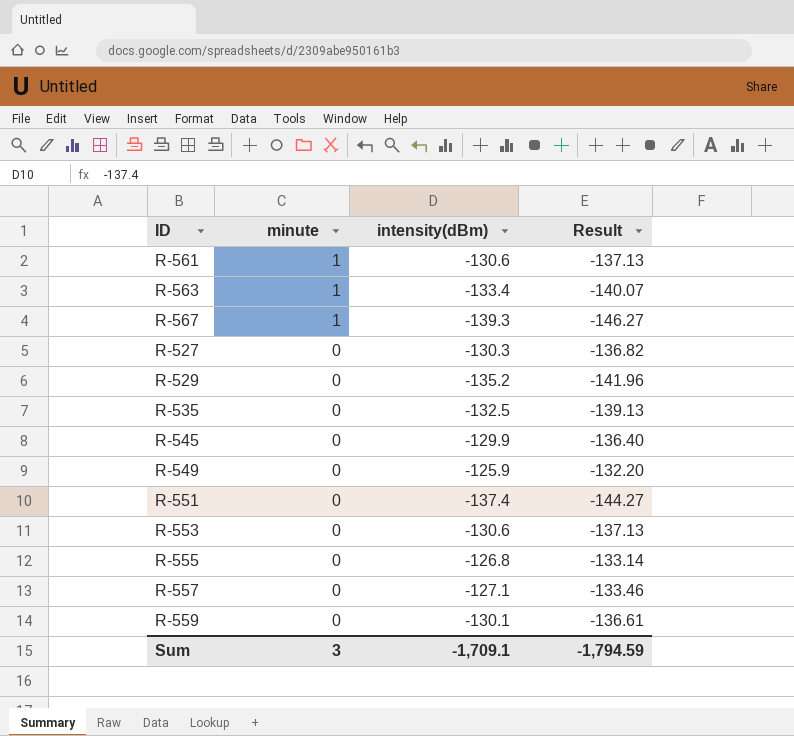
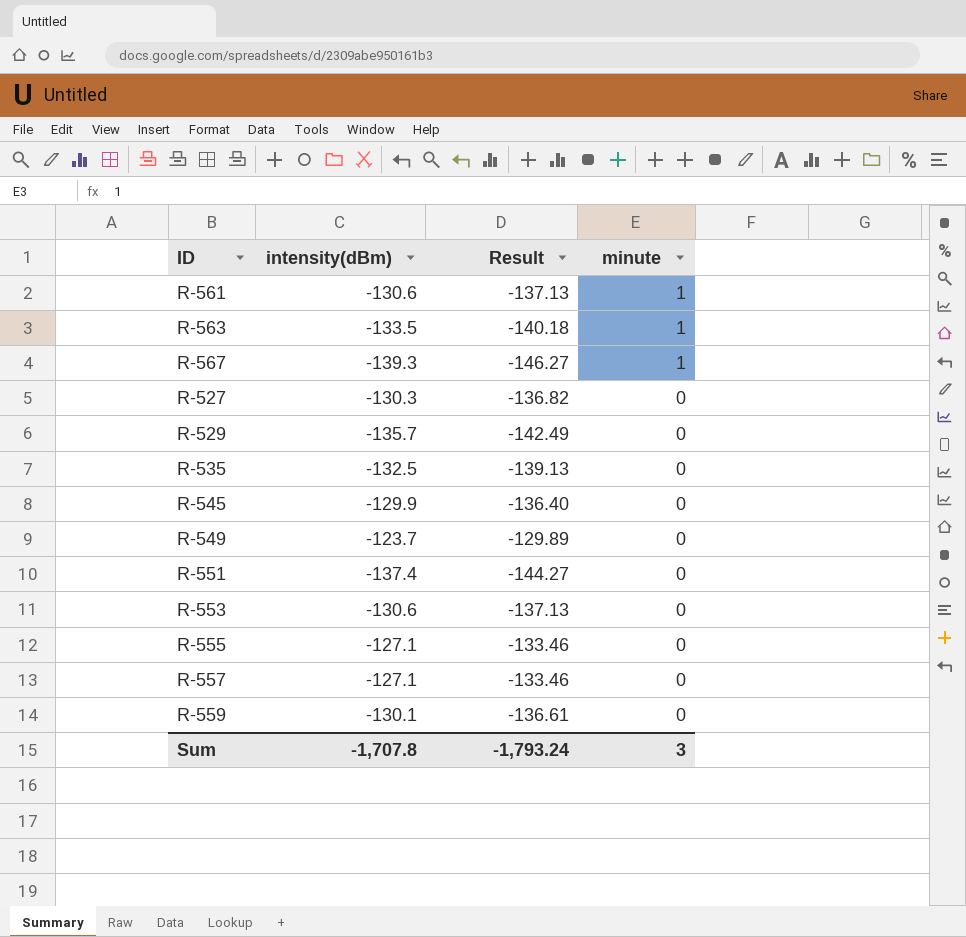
column minute | position: 2 -> 4
R-563 | intensity(dBm): -133.4 -> -133.5
R-563 | Result: -140.07 -> -140.18
R-529 | intensity(dBm): -135.2 -> -135.7
R-529 | Result: -141.96 -> -142.49
R-549 | intensity(dBm): -125.9 -> -123.7
R-549 | Result: -132.20 -> -129.89
R-555 | intensity(dBm): -126.8 -> -127.1
R-555 | Result: -133.14 -> -133.46
Sum | intensity(dBm): -1,709.1 -> -1,707.8
Sum | Result: -1,794.59 -> -1,793.24

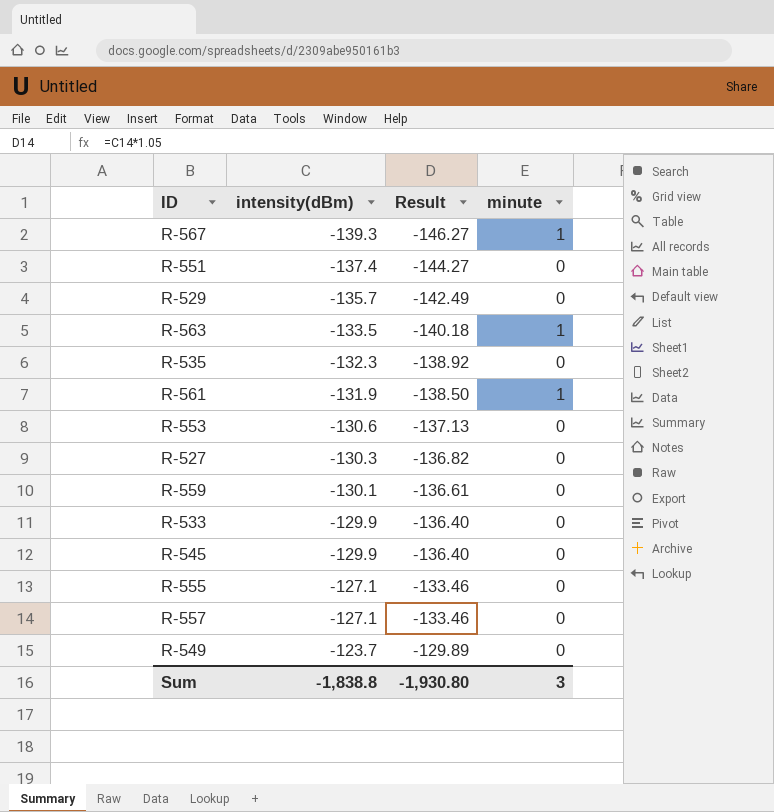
row order: minute descending -> intensity(dBm) ascending
R-535 | intensity(dBm): -132.5 -> -132.3
R-535 | Result: -139.13 -> -138.92
R-561 | intensity(dBm): -130.6 -> -131.9
R-561 | Result: -137.13 -> -138.50
row R-533: none -> -129.9 | -136.40 | 0
Sum | intensity(dBm): -1,707.8 -> -1,838.8
Sum | Result: -1,793.24 -> -1,930.80

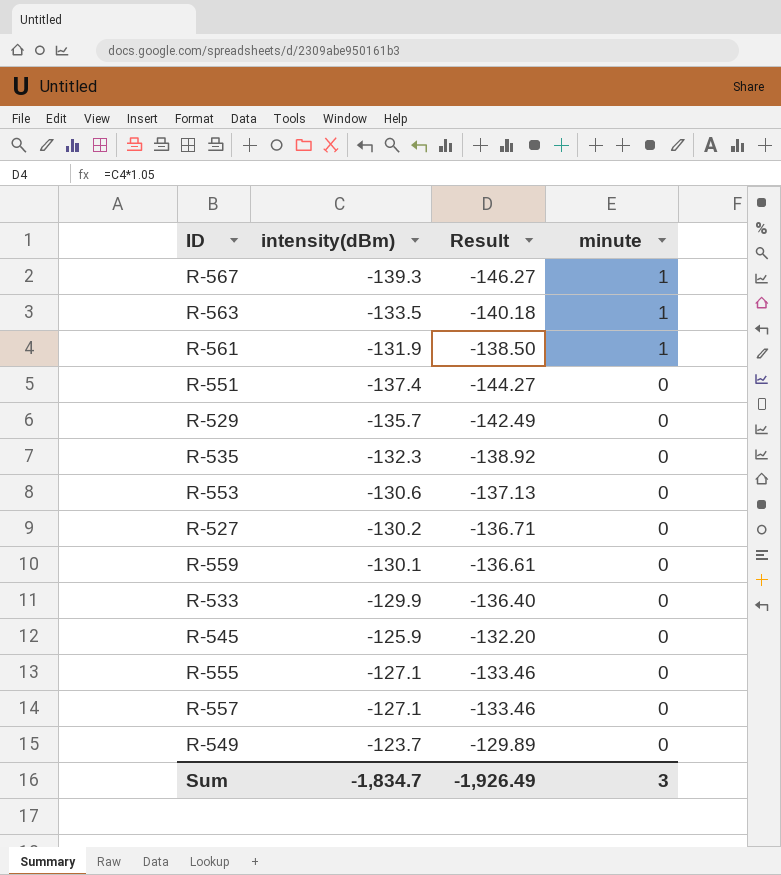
row order: intensity(dBm) ascending -> minute descending
R-527 | intensity(dBm): -130.3 -> -130.2
R-527 | Result: -136.82 -> -136.71
R-545 | intensity(dBm): -129.9 -> -125.9
R-545 | Result: -136.40 -> -132.20
Sum | intensity(dBm): -1,838.8 -> -1,834.7
Sum | Result: -1,930.80 -> -1,926.49

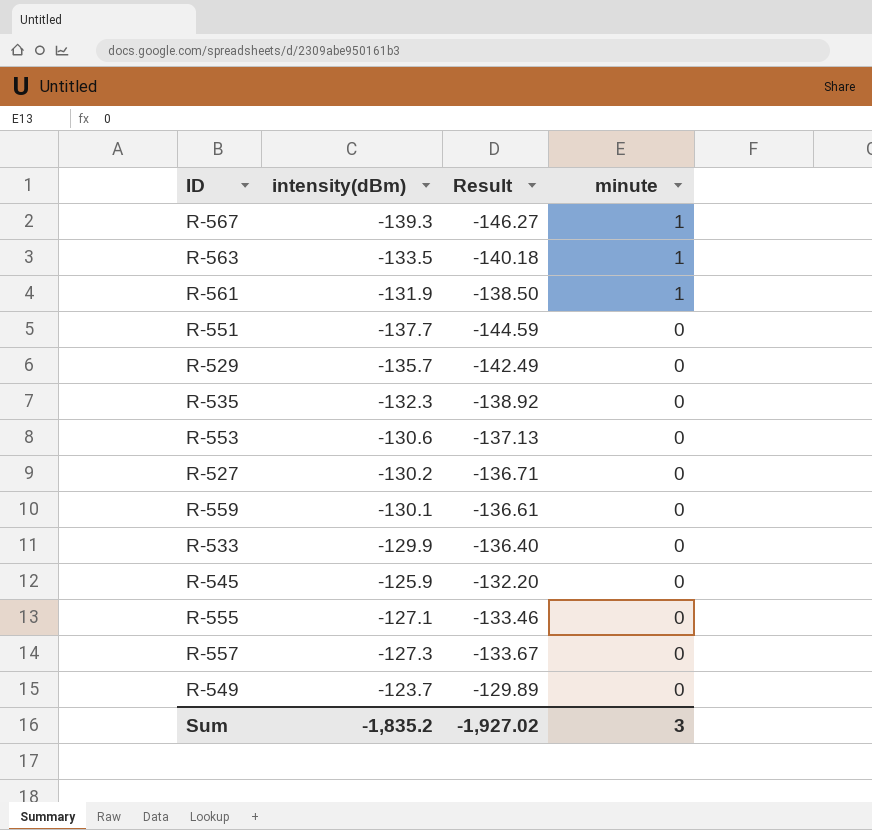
R-551 | intensity(dBm): -137.4 -> -137.7
R-551 | Result: -144.27 -> -144.59
R-557 | intensity(dBm): -127.1 -> -127.3
R-557 | Result: -133.46 -> -133.67
Sum | intensity(dBm): -1,834.7 -> -1,835.2
Sum | Result: -1,926.49 -> -1,927.02

